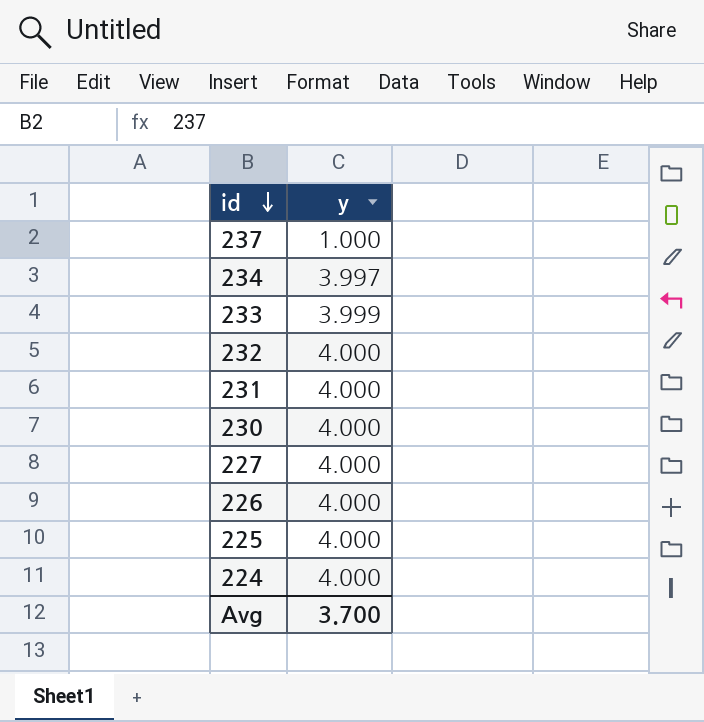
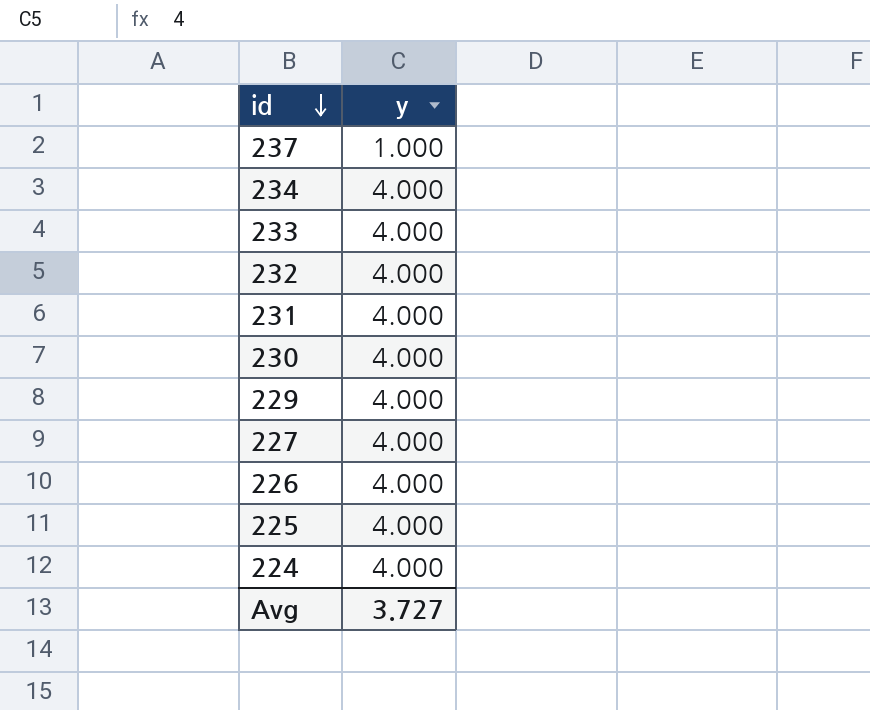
234 | y: 3.997 -> 4.000
233 | y: 3.999 -> 4.000
row 229: none -> 4.000
Avg | y: 3.700 -> 3.727

